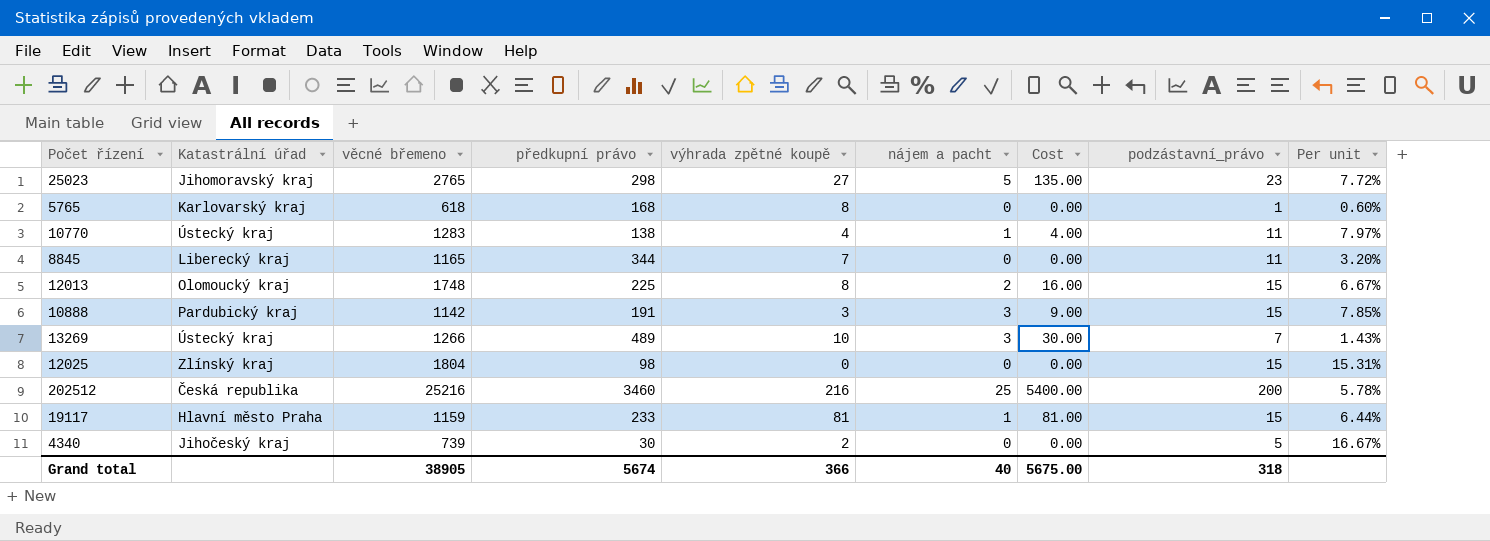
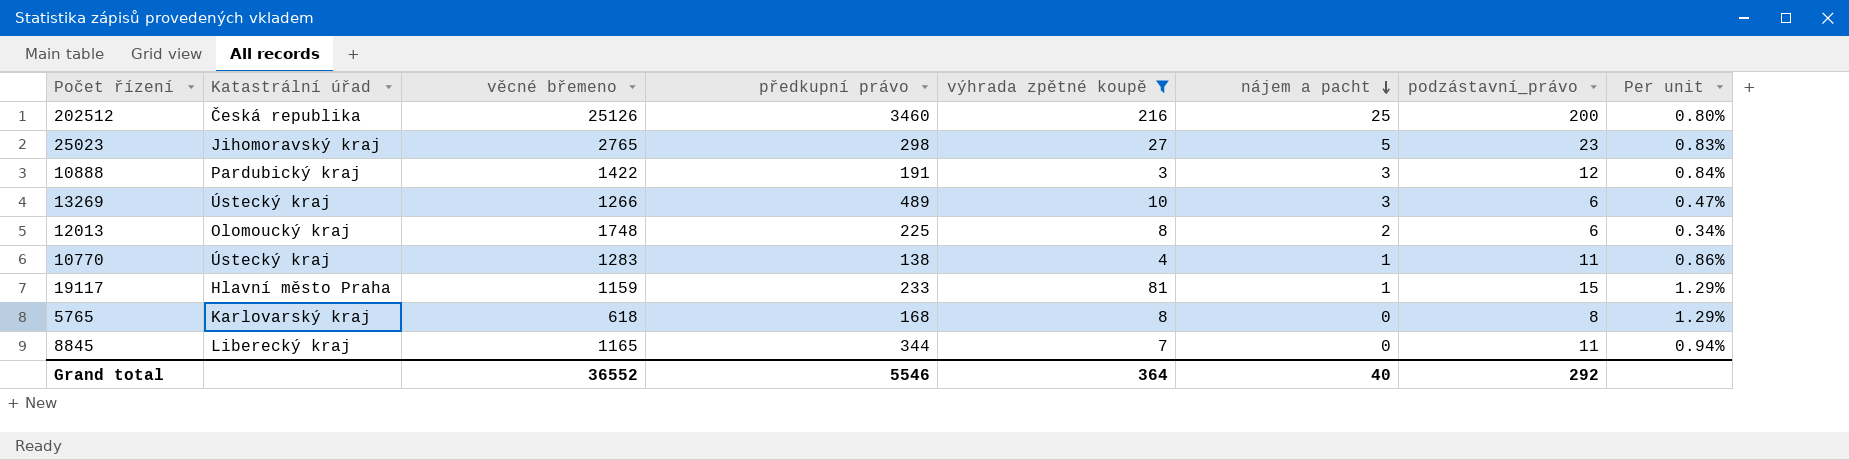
filter: none -> výhrada zpětné koupě >= 3
row order: none -> nájem a pacht descending
column Cost | formula: [výhrada zpětné koupě] * [nájem a pacht] -> none
column Per unit | formula: [podzástavní_právo] / [předkupní právo] -> [podzástavní_právo] / [věcné břemeno]
202512 | věcné břemeno: 25216 -> 25126
10888 | věcné břemeno: 1142 -> 1422
10888 | podzástavní_právo: 15 -> 12
13269 | podzástavní_právo: 7 -> 6
12013 | podzástavní_právo: 15 -> 6
5765 | podzástavní_právo: 1 -> 8
Grand total | věcné břemeno: 38905 -> 36552
Grand total | předkupní právo: 5674 -> 5546
Grand total | výhrada zpětné koupě: 366 -> 364
Grand total | podzástavní_právo: 318 -> 292

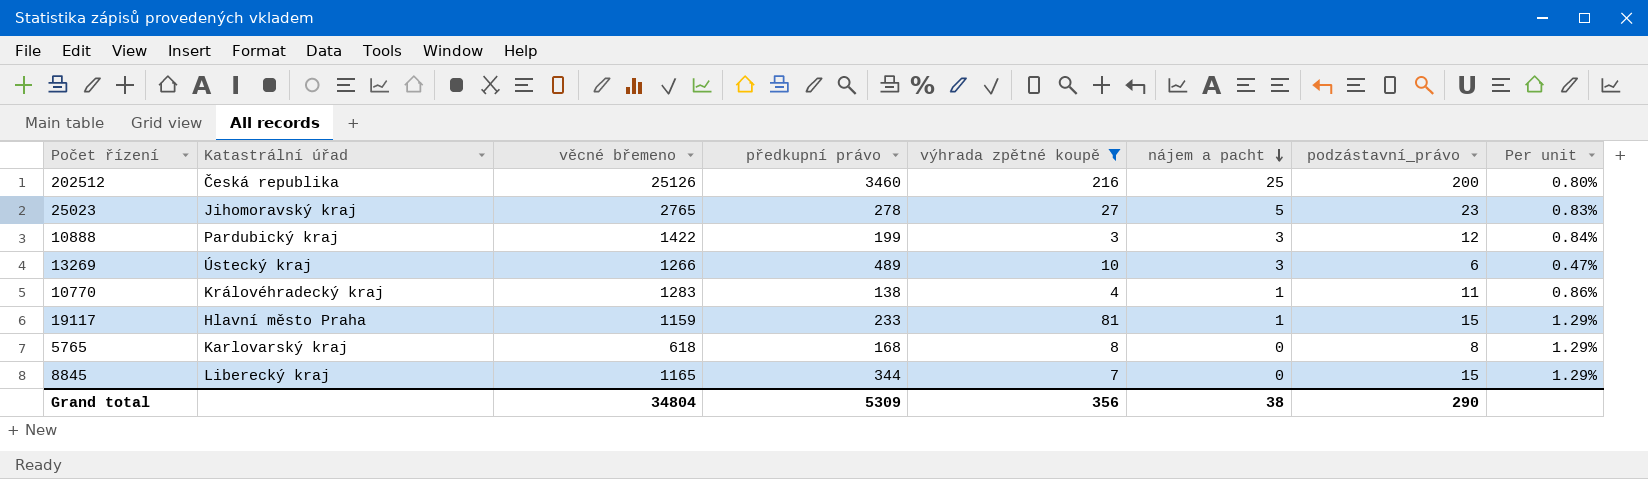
row 12013: Olomoucký kraj | 1748 | 225 | 8 | 2 | 6 | 0.34% -> none
25023 | předkupní právo: 298 -> 278
10888 | předkupní právo: 191 -> 199
10770 | Katastrální úřad: Ústecký kraj -> Královéhradecký kraj
8845 | podzástavní_právo: 11 -> 15
8845 | Per unit: 0.94% -> 1.29%
Grand total | věcné břemeno: 36552 -> 34804
Grand total | předkupní právo: 5546 -> 5309
Grand total | výhrada zpětné koupě: 364 -> 356
Grand total | nájem a pacht: 40 -> 38
Grand total | podzástavní_právo: 292 -> 290

